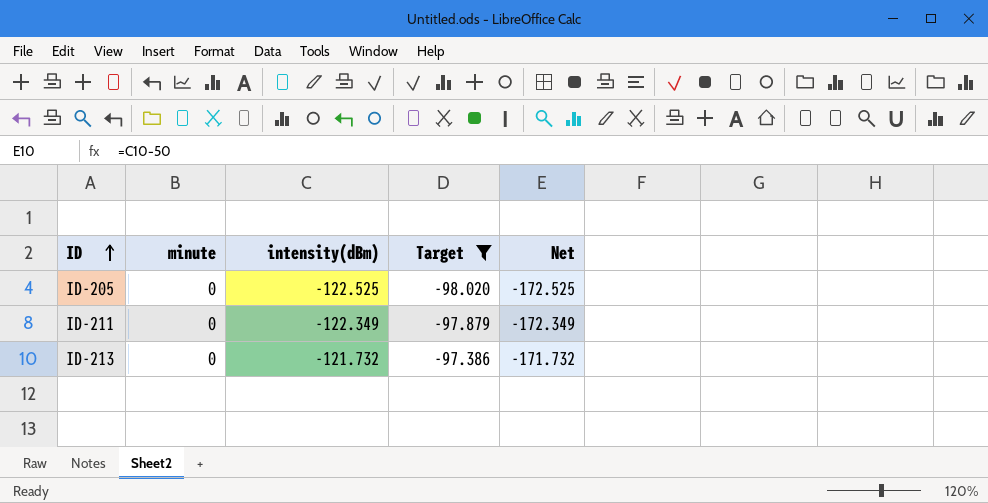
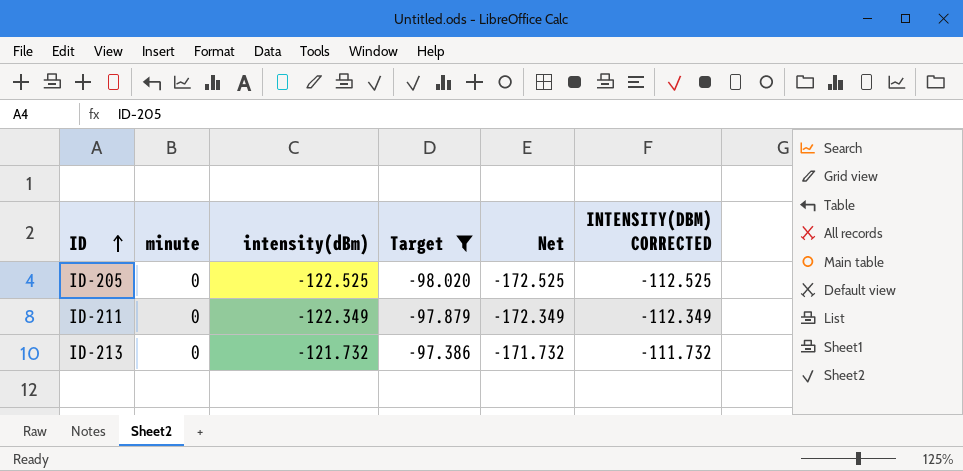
column INTENSITY(DBM) CORRECTED | formula: none -> [intensity(dBm)] + 10

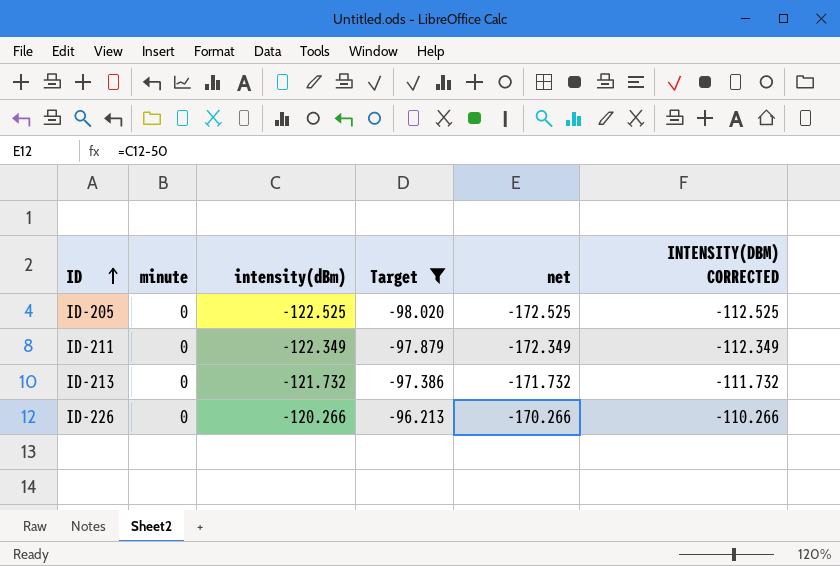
column name: Net -> net
row ID-226: none -> 0 | -120.266 | -96.213 | -170.266 | -110.266

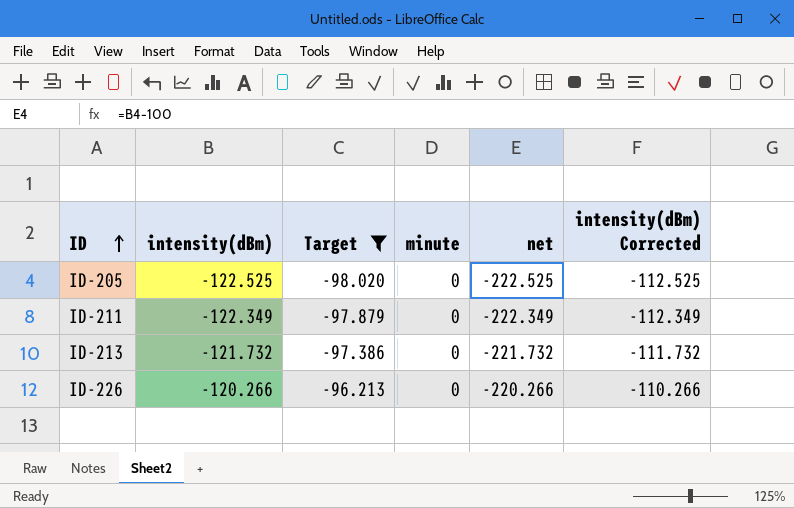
column minute | position: 2 -> 4
column net | formula: [intensity(dBm)] - 50 -> [intensity(dBm)] - 100
column name: INTENSITY(DBM) CORRECTED -> intensity(dBm) Corrected

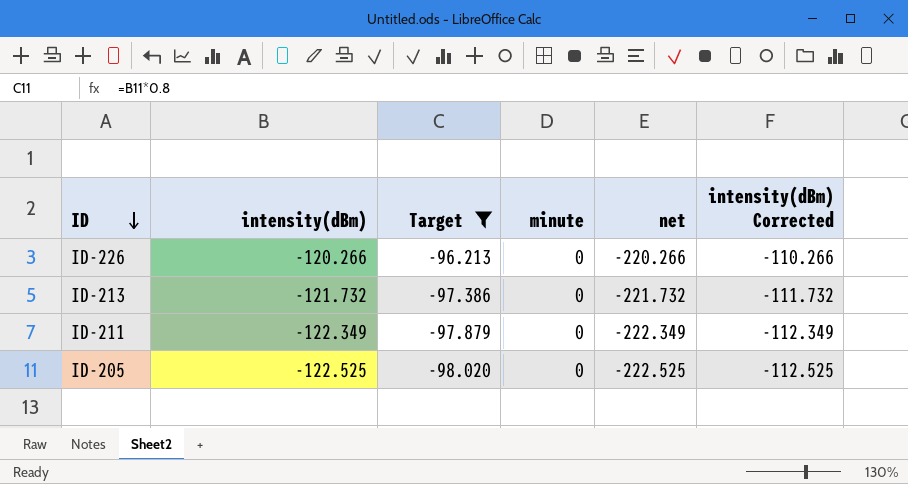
row order: ID ascending -> ID descending

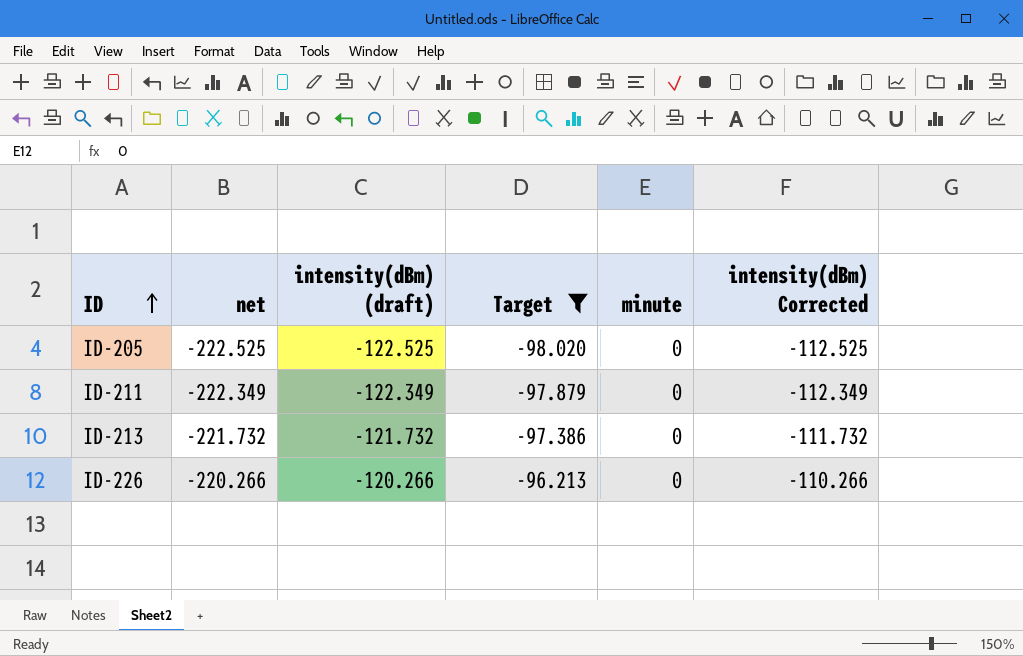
row order: ID descending -> ID ascending
column net | position: 5 -> 2
column name: intensity(dBm) -> intensity(dBm) (draft)

